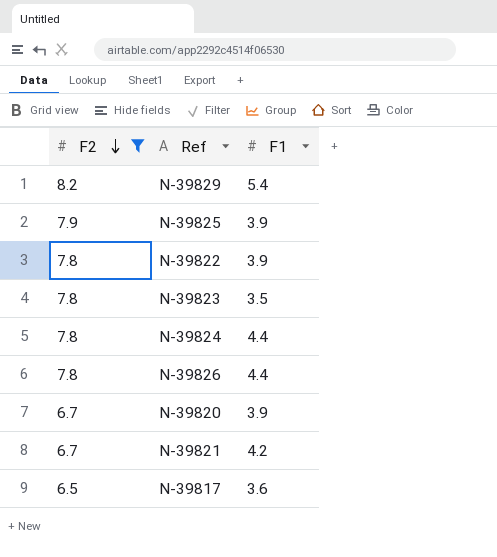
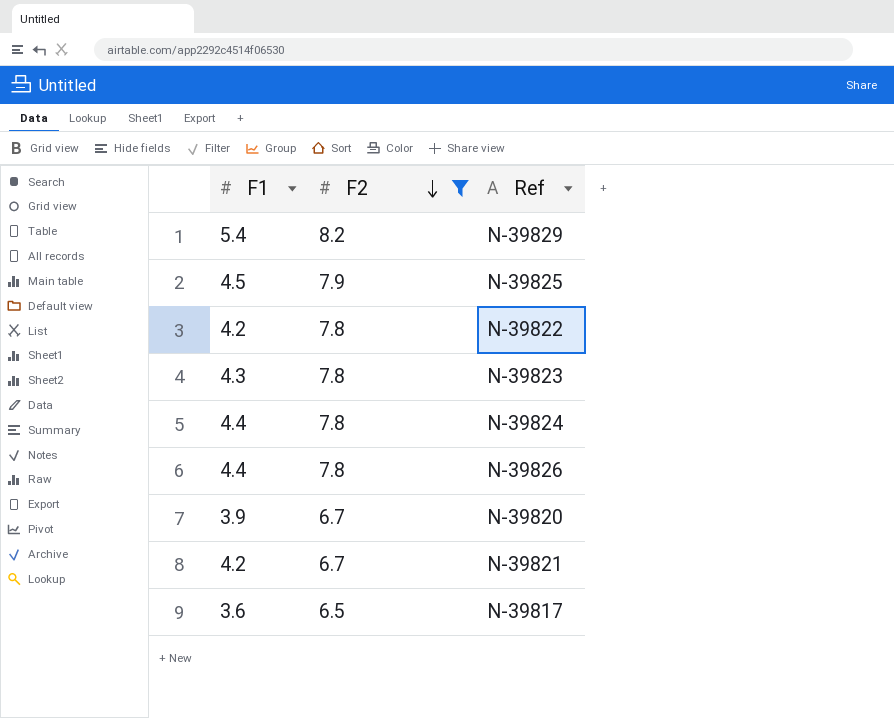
column F1 | position: 3 -> 1
N-39825 | F1: 3.9 -> 4.5
N-39822 | F1: 3.9 -> 4.2
N-39823 | F1: 3.5 -> 4.3

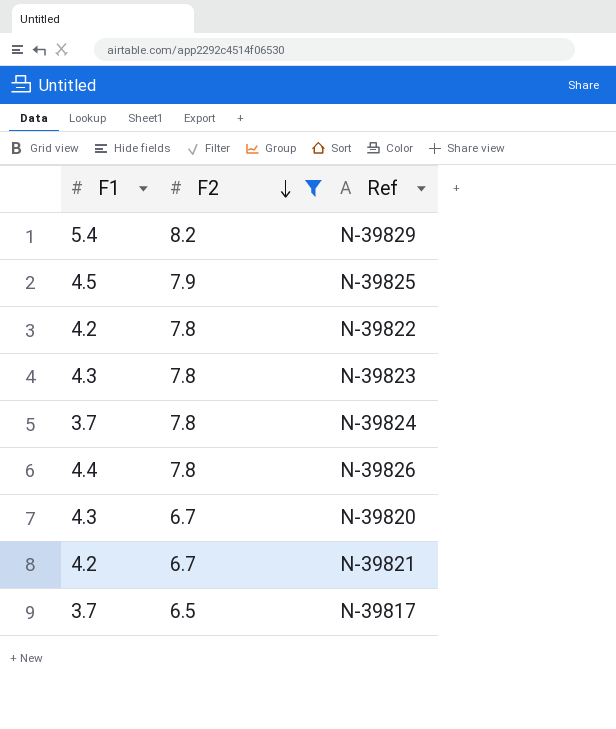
N-39824 | F1: 4.4 -> 3.7
N-39820 | F1: 3.9 -> 4.3
N-39817 | F1: 3.6 -> 3.7

